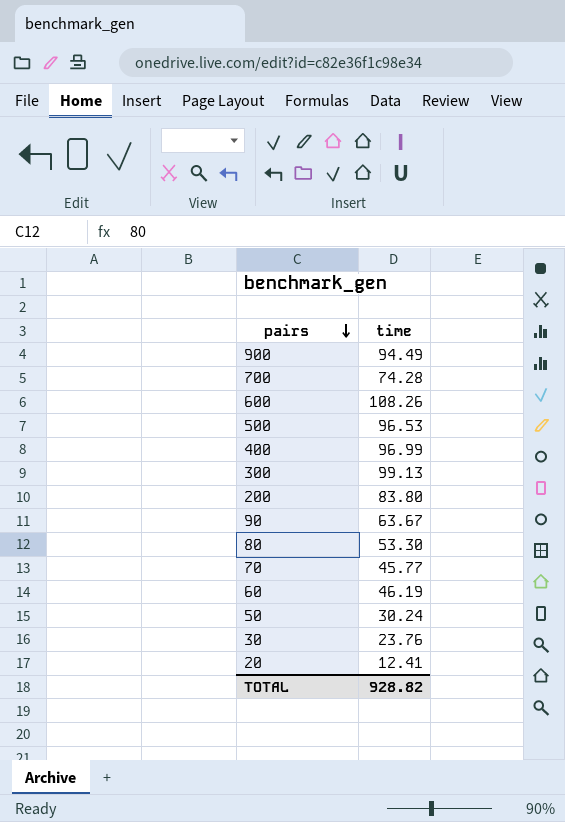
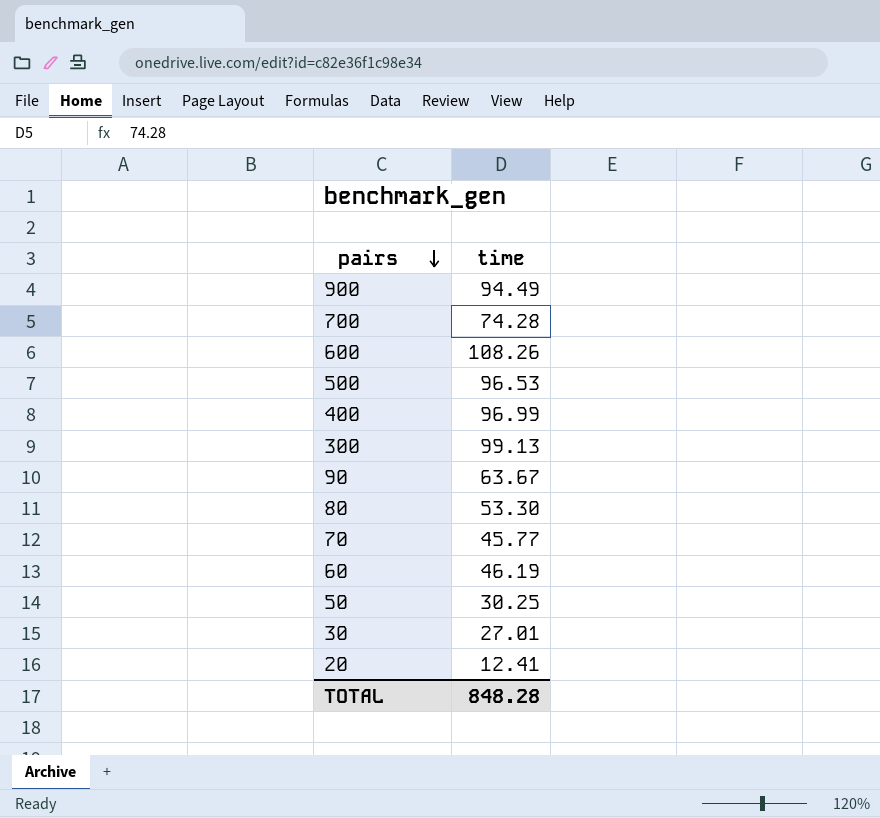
row 200: 83.80 -> none
50 | time: 30.24 -> 30.25
30 | time: 23.76 -> 27.01
TOTAL | time: 928.82 -> 848.28

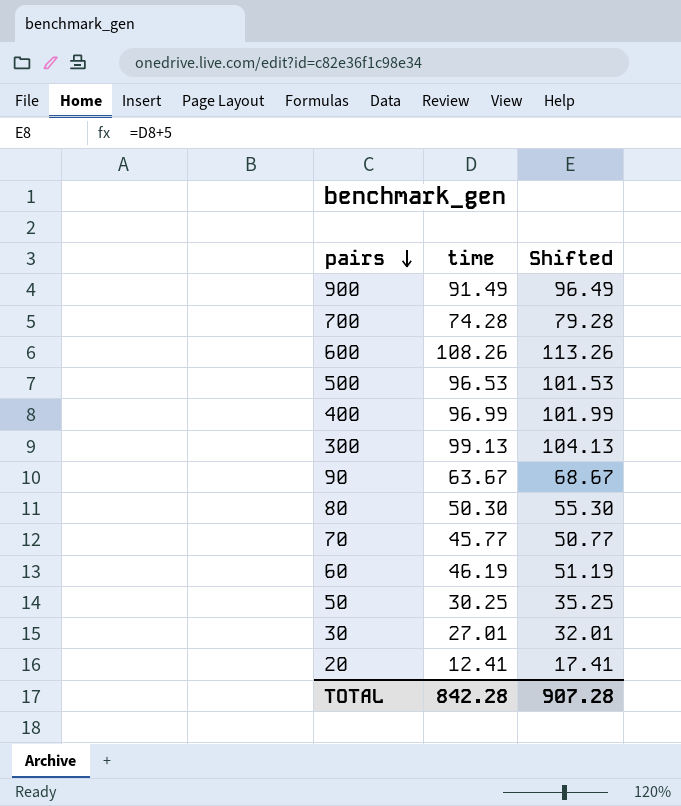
column Shifted | formula: none -> [time] + 5
900 | time: 94.49 -> 91.49
80 | time: 53.30 -> 50.30
TOTAL | time: 848.28 -> 842.28

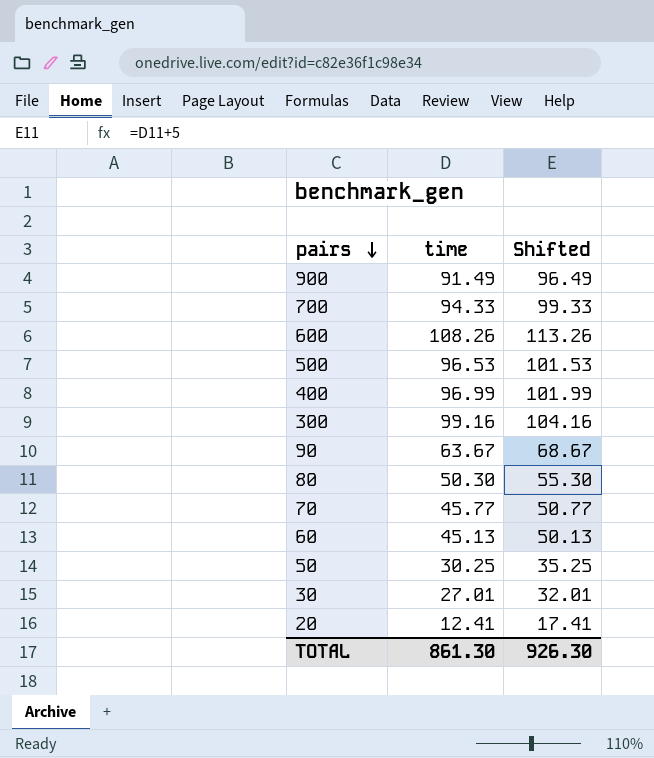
700 | time: 74.28 -> 94.33
700 | Shifted: 79.28 -> 99.33
300 | time: 99.13 -> 99.16
300 | Shifted: 104.13 -> 104.16
60 | time: 46.19 -> 45.13
60 | Shifted: 51.19 -> 50.13
TOTAL | time: 842.28 -> 861.30
TOTAL | Shifted: 907.28 -> 926.30

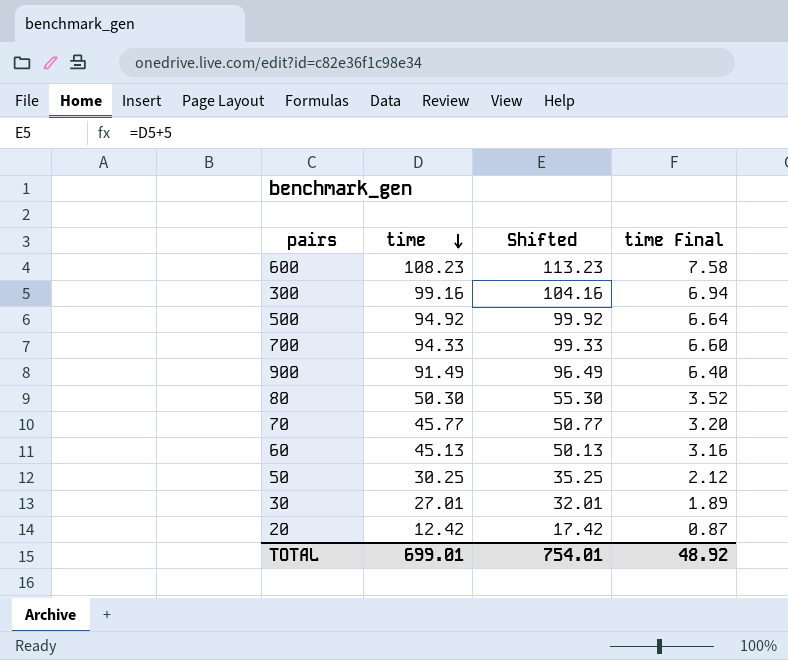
row order: pairs descending -> time descending
column time Final | formula: none -> [time] * 0.07
row 400: 96.99 | 101.99 -> none
row 90: 63.67 | 68.67 -> none
600 | time: 108.26 -> 108.23
600 | Shifted: 113.26 -> 113.23
500 | time: 96.53 -> 94.92
500 | Shifted: 101.53 -> 99.92
20 | time: 12.41 -> 12.42
20 | Shifted: 17.41 -> 17.42
TOTAL | time: 861.30 -> 699.01
TOTAL | Shifted: 926.30 -> 754.01

